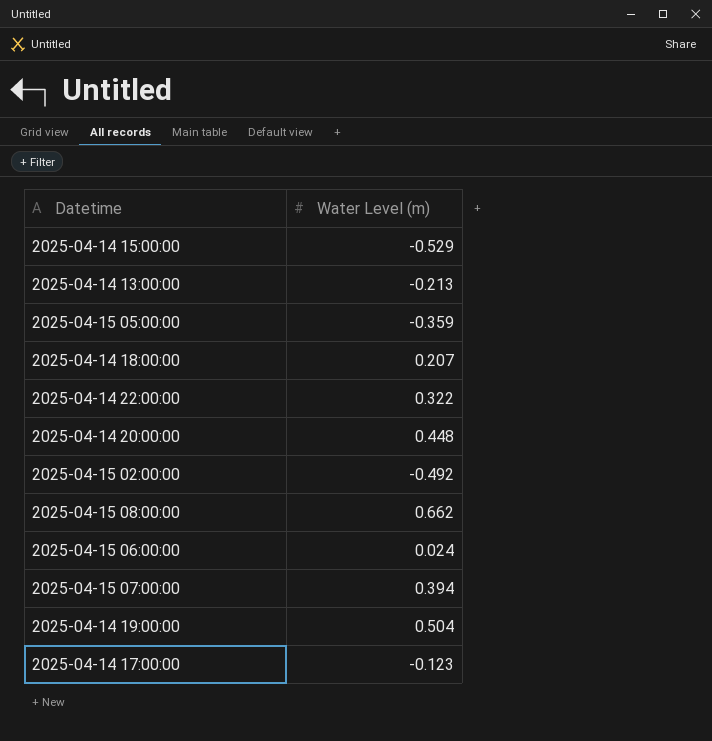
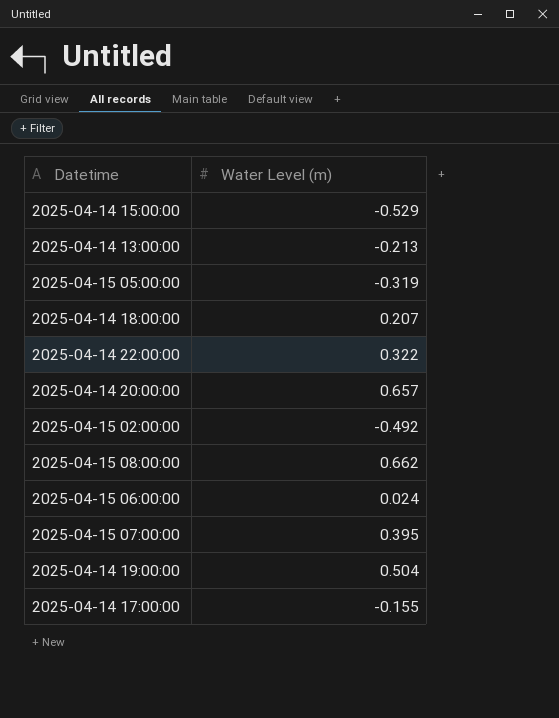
2025-04-15 05:00:00 | Water Level (m): -0.359 -> -0.319
2025-04-14 20:00:00 | Water Level (m): 0.448 -> 0.657
2025-04-15 07:00:00 | Water Level (m): 0.394 -> 0.395
2025-04-14 17:00:00 | Water Level (m): -0.123 -> -0.155

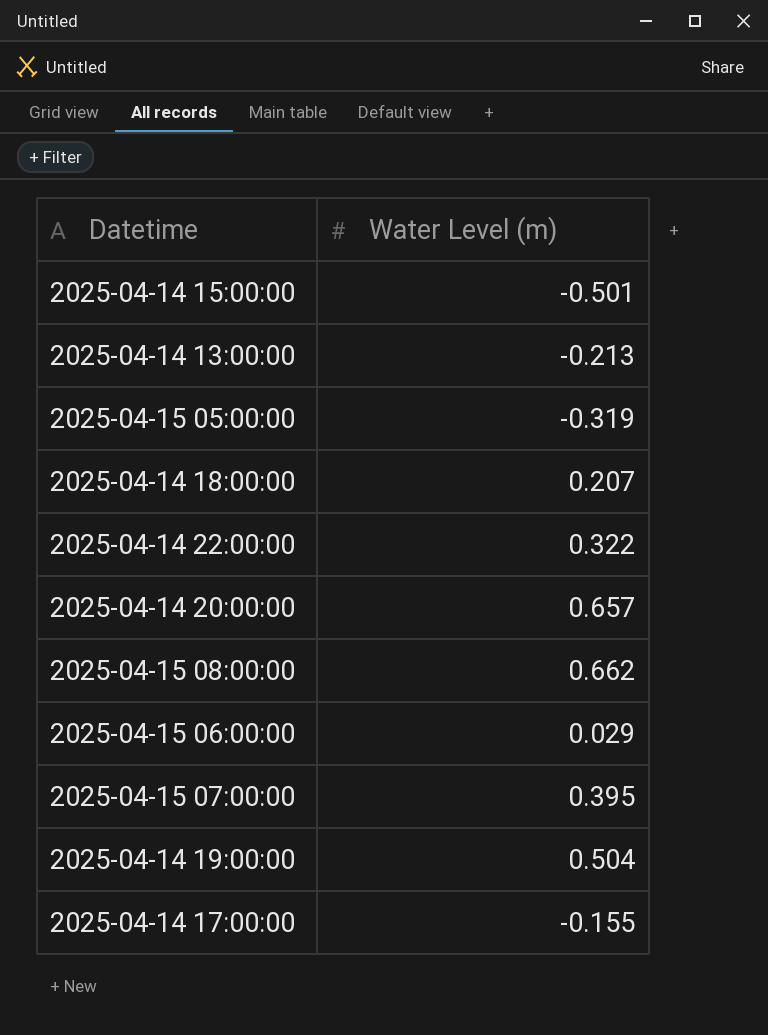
row 2025-04-15 02:00:00: -0.492 -> none
2025-04-14 15:00:00 | Water Level (m): -0.529 -> -0.501
2025-04-15 06:00:00 | Water Level (m): 0.024 -> 0.029

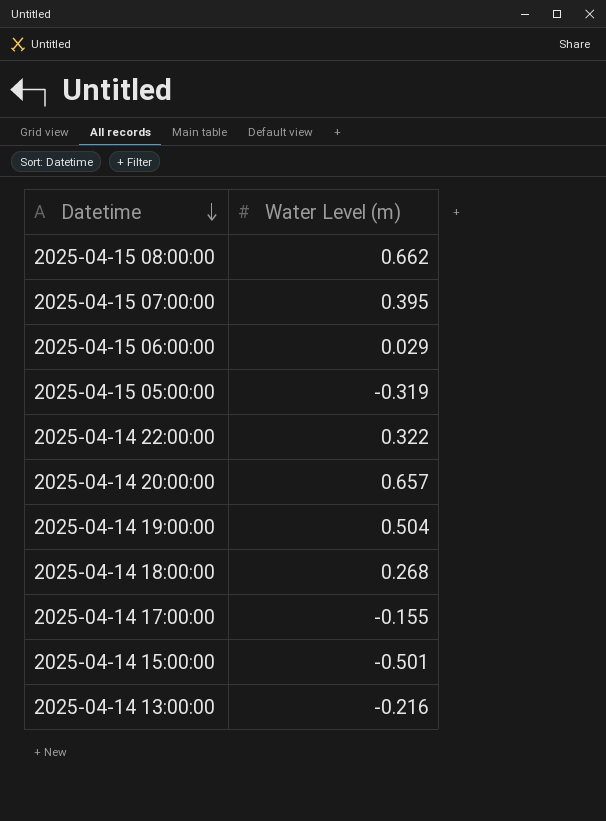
row order: none -> Datetime descending
2025-04-14 18:00:00 | Water Level (m): 0.207 -> 0.268
2025-04-14 13:00:00 | Water Level (m): -0.213 -> -0.216

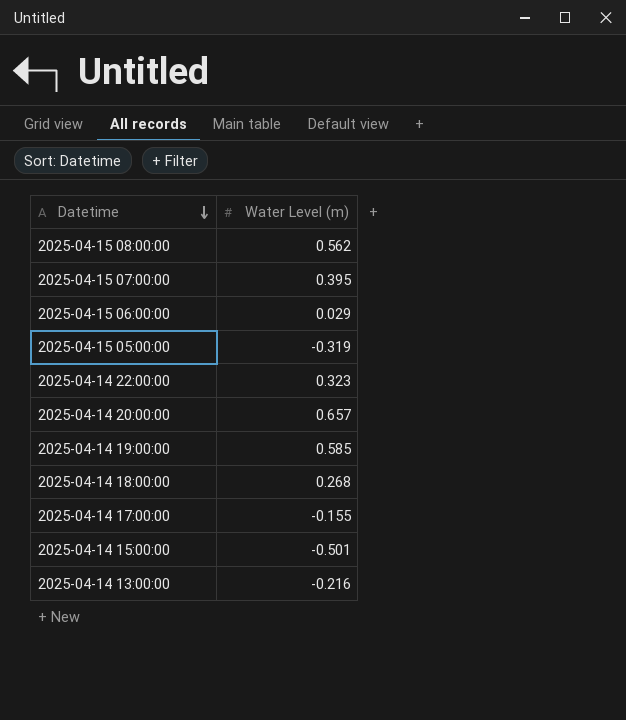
2025-04-15 08:00:00 | Water Level (m): 0.662 -> 0.562
2025-04-14 22:00:00 | Water Level (m): 0.322 -> 0.323
2025-04-14 19:00:00 | Water Level (m): 0.504 -> 0.585

